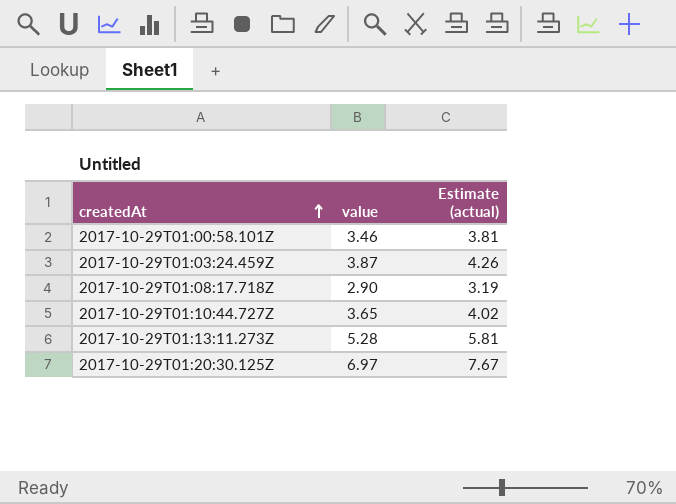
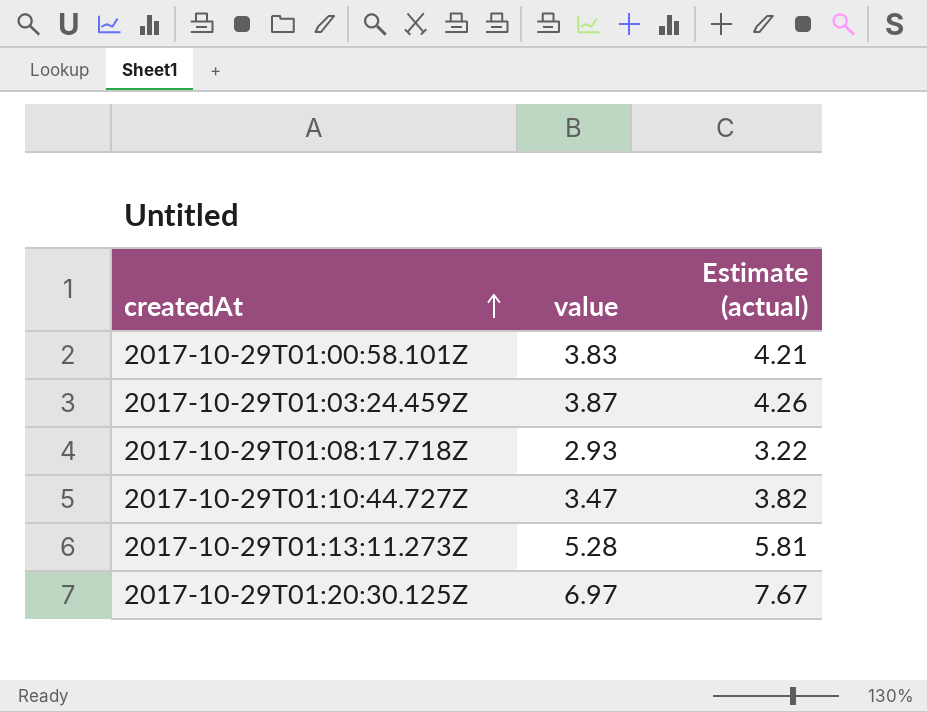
2017-10-29T01:00:58.101Z | value: 3.46 -> 3.83
2017-10-29T01:00:58.101Z | Estimate (actual): 3.81 -> 4.21
2017-10-29T01:08:17.718Z | value: 2.90 -> 2.93
2017-10-29T01:08:17.718Z | Estimate (actual): 3.19 -> 3.22
2017-10-29T01:10:44.727Z | value: 3.65 -> 3.47
2017-10-29T01:10:44.727Z | Estimate (actual): 4.02 -> 3.82

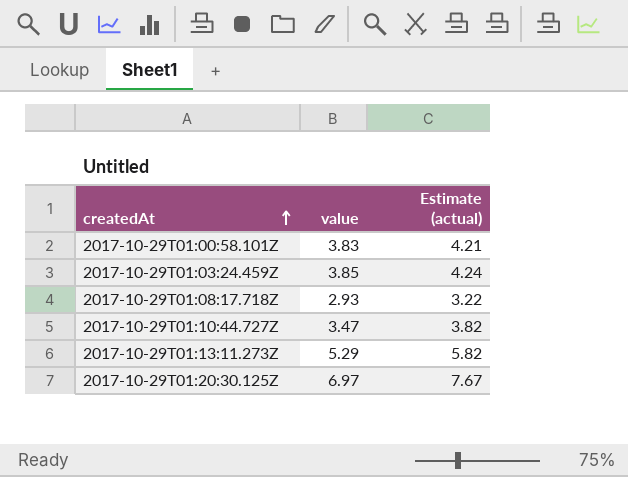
2017-10-29T01:03:24.459Z | value: 3.87 -> 3.85
2017-10-29T01:03:24.459Z | Estimate (actual): 4.26 -> 4.24
2017-10-29T01:13:11.273Z | value: 5.28 -> 5.29
2017-10-29T01:13:11.273Z | Estimate (actual): 5.81 -> 5.82

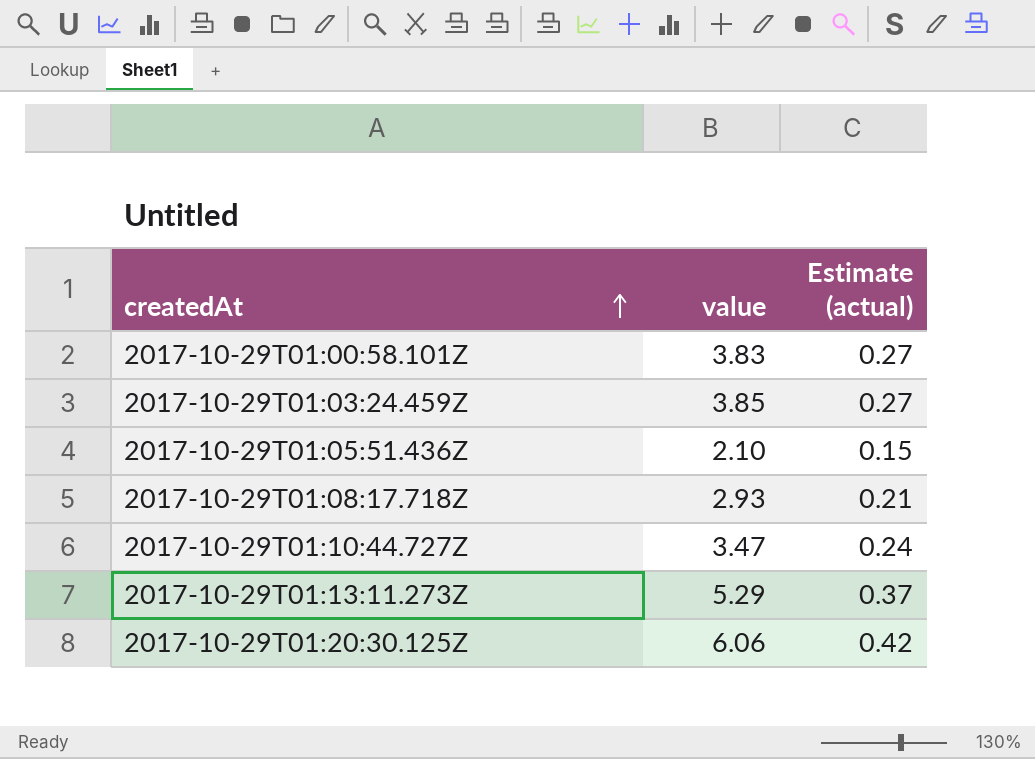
column Estimate (actual) | formula: [value] * 1.1 -> [value] * 0.07
row 2017-10-29T01:05:51.436Z: none -> 2.10 | 0.15
2017-10-29T01:20:30.125Z | value: 6.97 -> 6.06

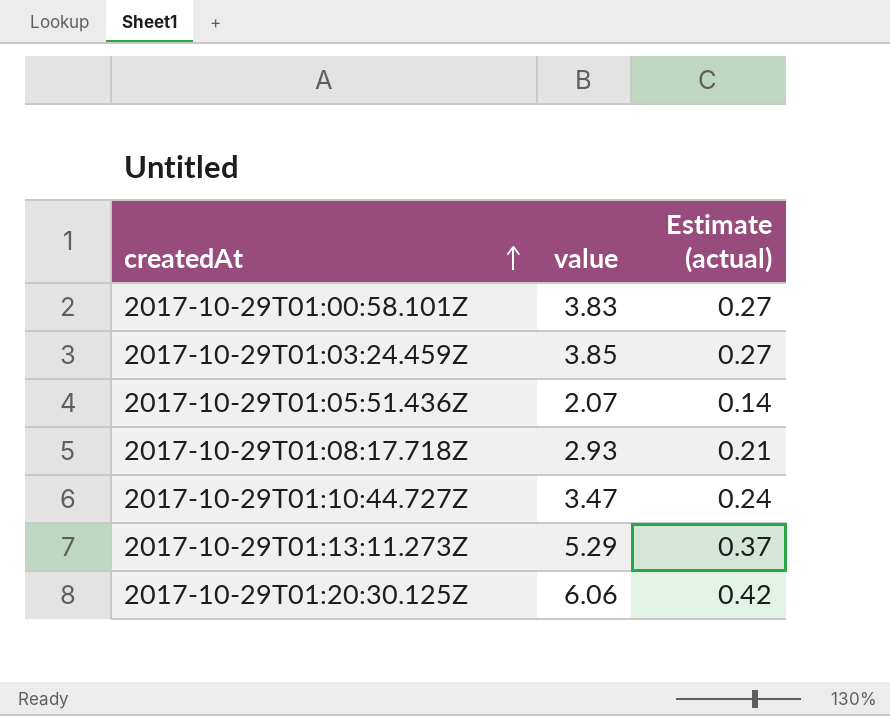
2017-10-29T01:05:51.436Z | value: 2.10 -> 2.07
2017-10-29T01:05:51.436Z | Estimate (actual): 0.15 -> 0.14

